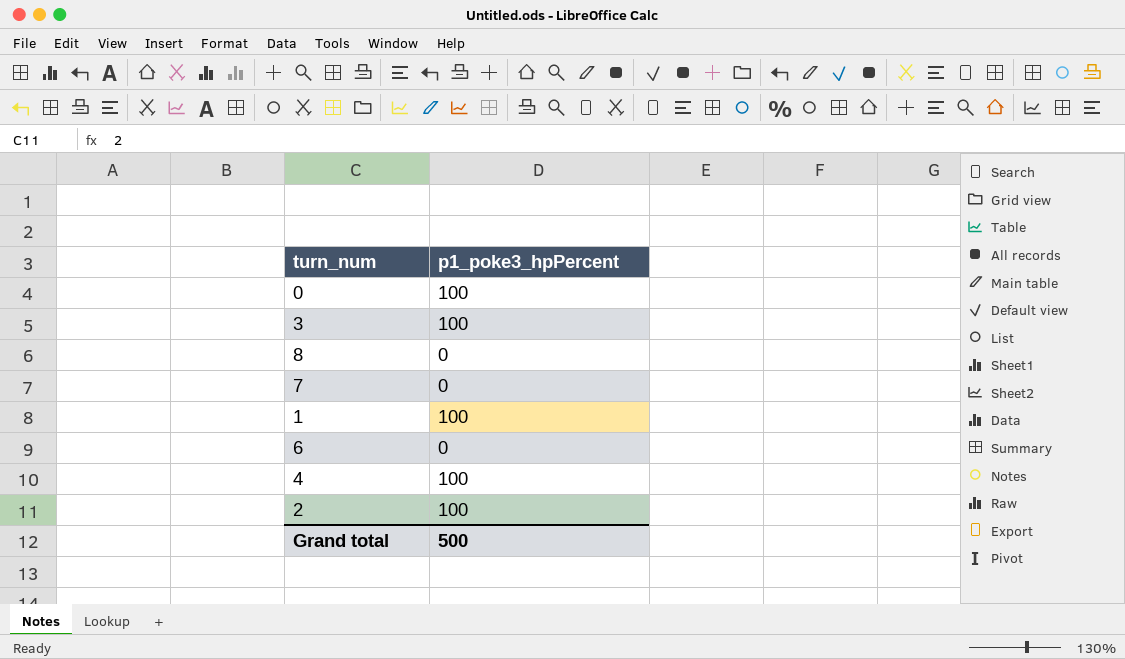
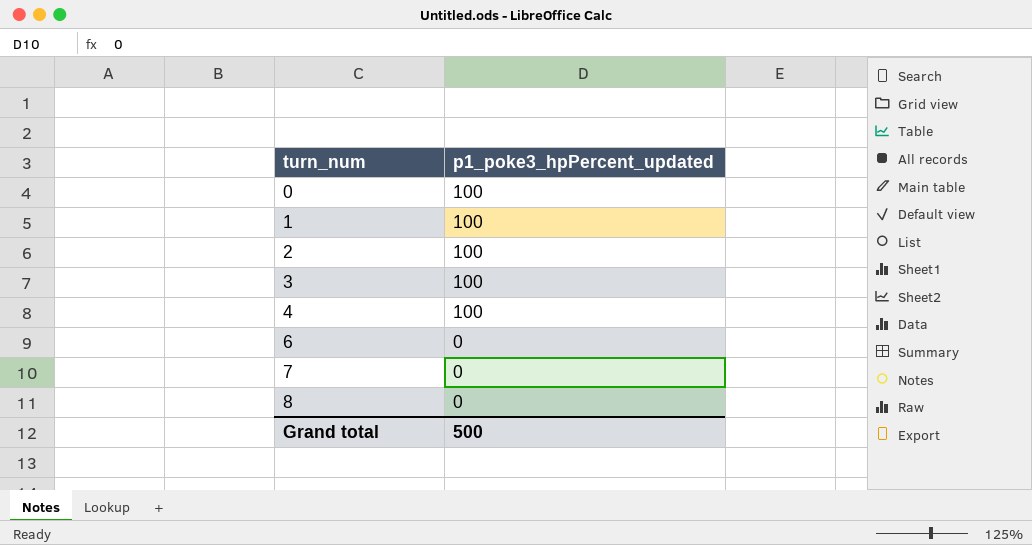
row order: none -> turn_num ascending
column name: p1_poke3_hpPercent -> p1_poke3_hpPercent_updated

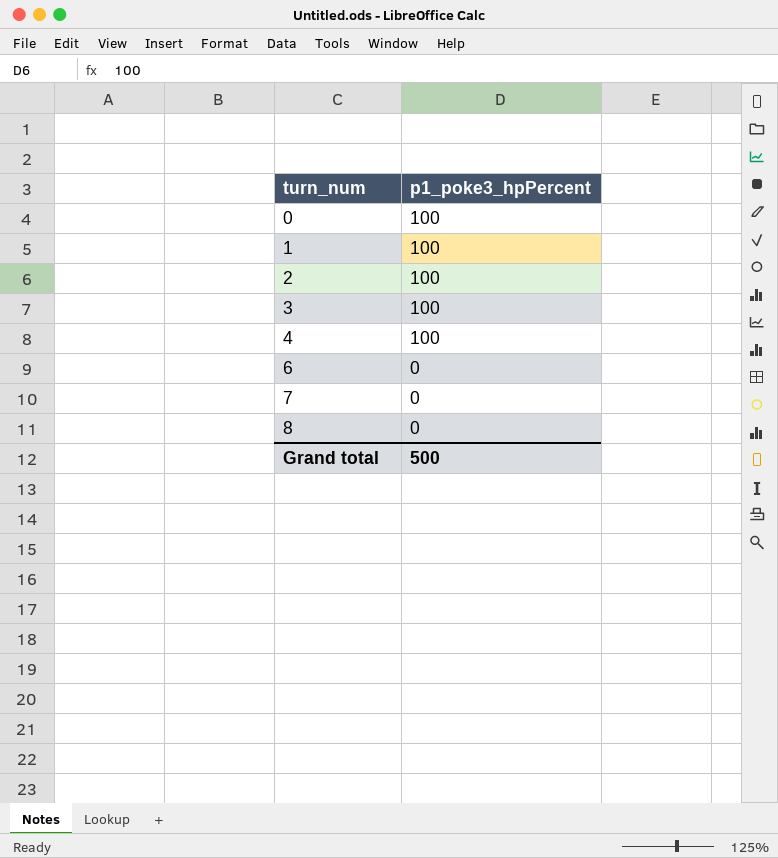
column name: p1_poke3_hpPercent_updated -> p1_poke3_hpPercent

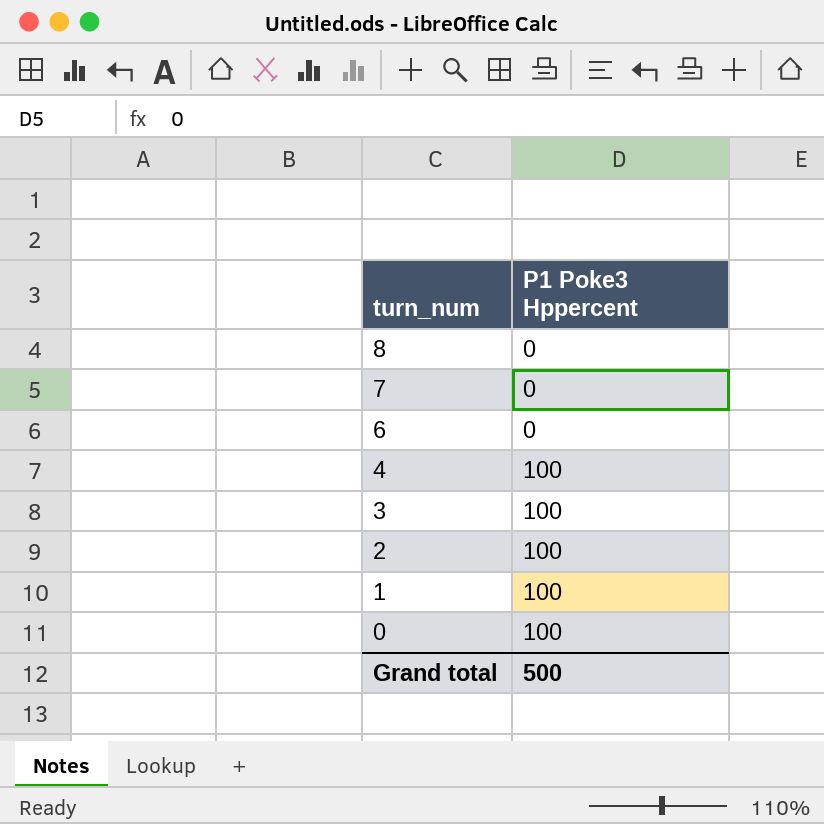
row order: turn_num ascending -> turn_num descending
column name: p1_poke3_hpPercent -> P1 Poke3 Hppercent

